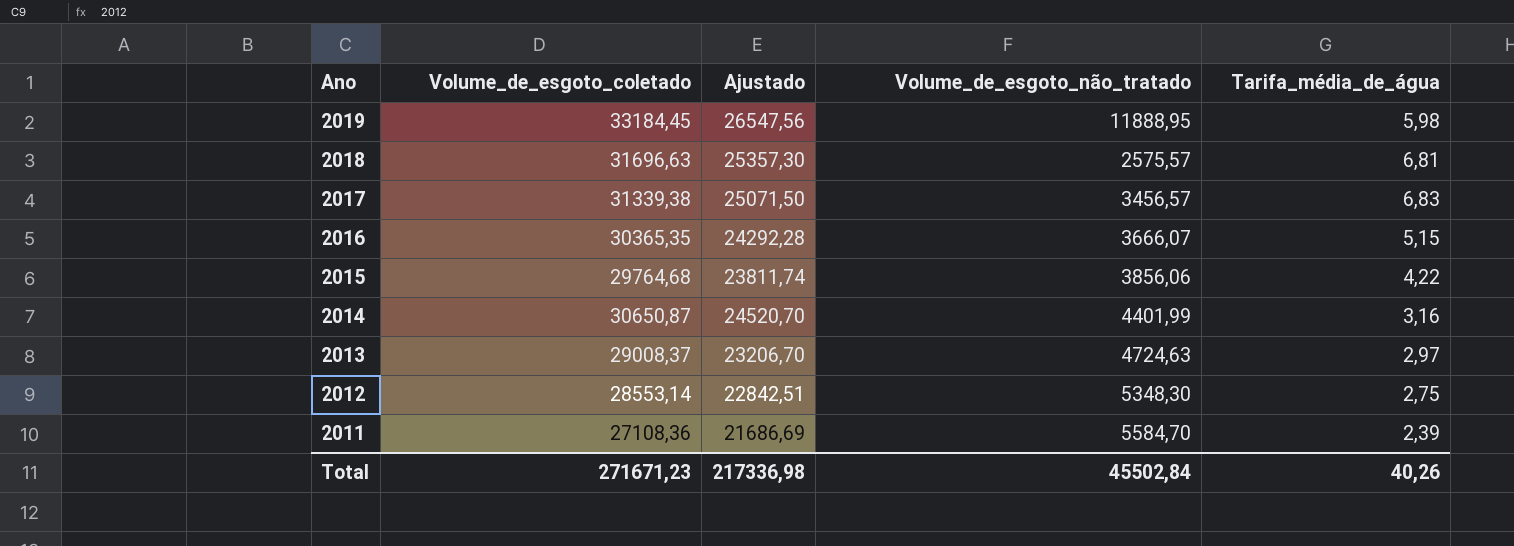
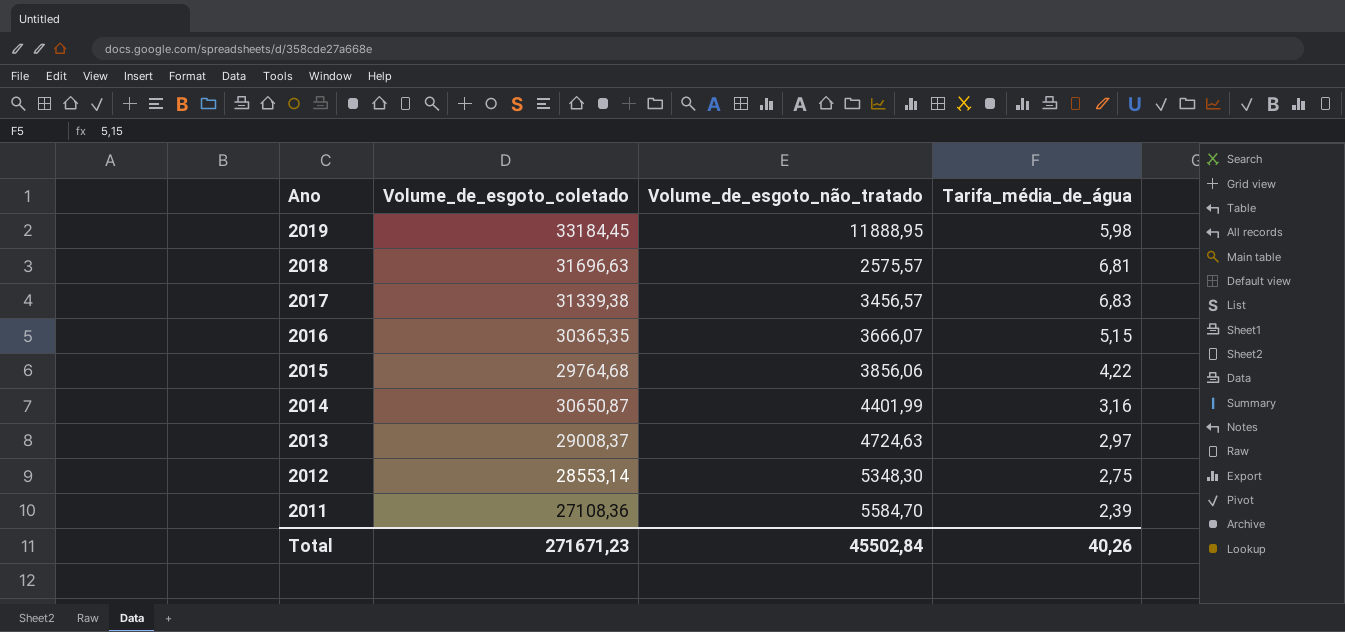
column Ajustado | formula: [Volume_de_esgoto_coletado] * 0,8 -> none

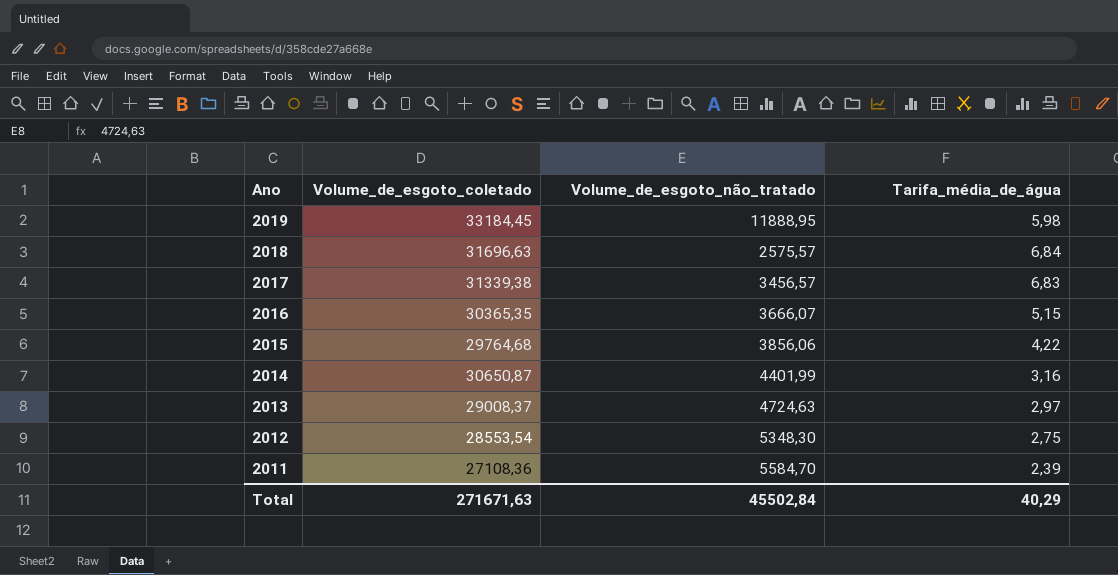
2018 | Tarifa_média_de_água: 6,81 -> 6,84
2012 | Volume_de_esgoto_coletado: 28553,14 -> 28553,54
Total | Volume_de_esgoto_coletado: 271671,23 -> 271671,63
Total | Tarifa_média_de_água: 40,26 -> 40,29

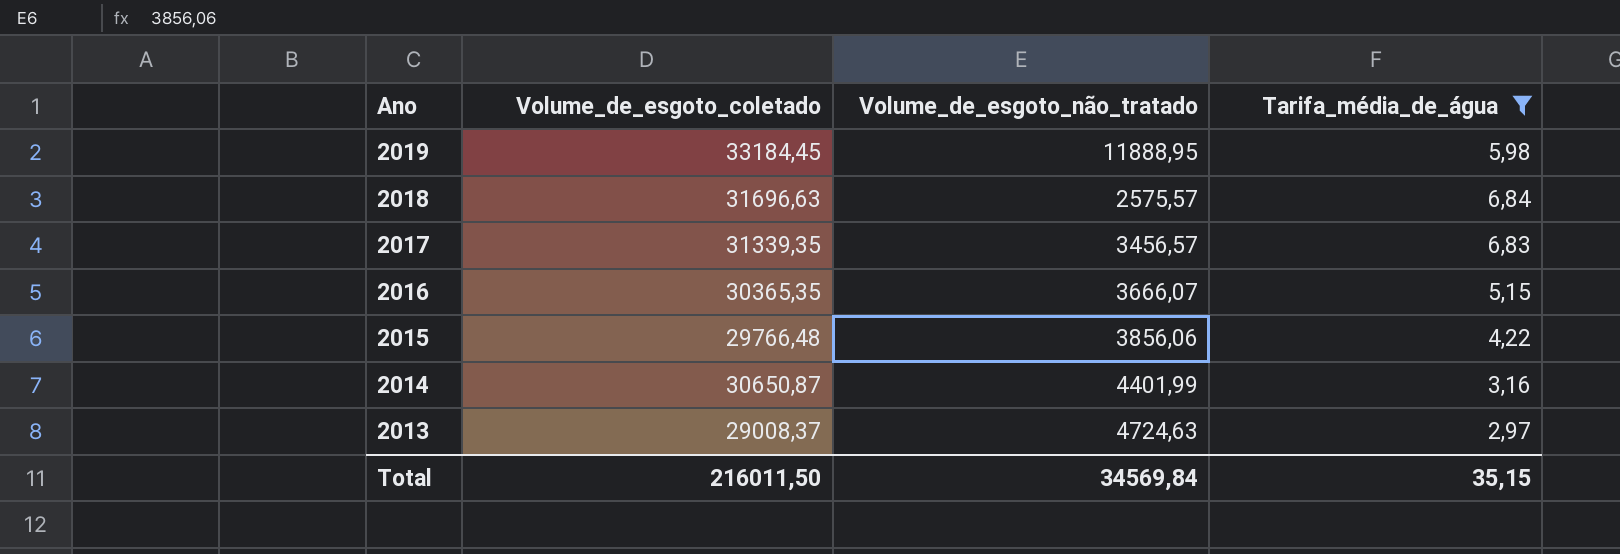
filter: none -> Tarifa_média_de_água >= 2,97
2017 | Volume_de_esgoto_coletado: 31339,38 -> 31339,35
2015 | Volume_de_esgoto_coletado: 29764,68 -> 29766,48
Total | Volume_de_esgoto_coletado: 271671,63 -> 216011,50
Total | Volume_de_esgoto_não_tratado: 45502,84 -> 34569,84
Total | Tarifa_média_de_água: 40,29 -> 35,15

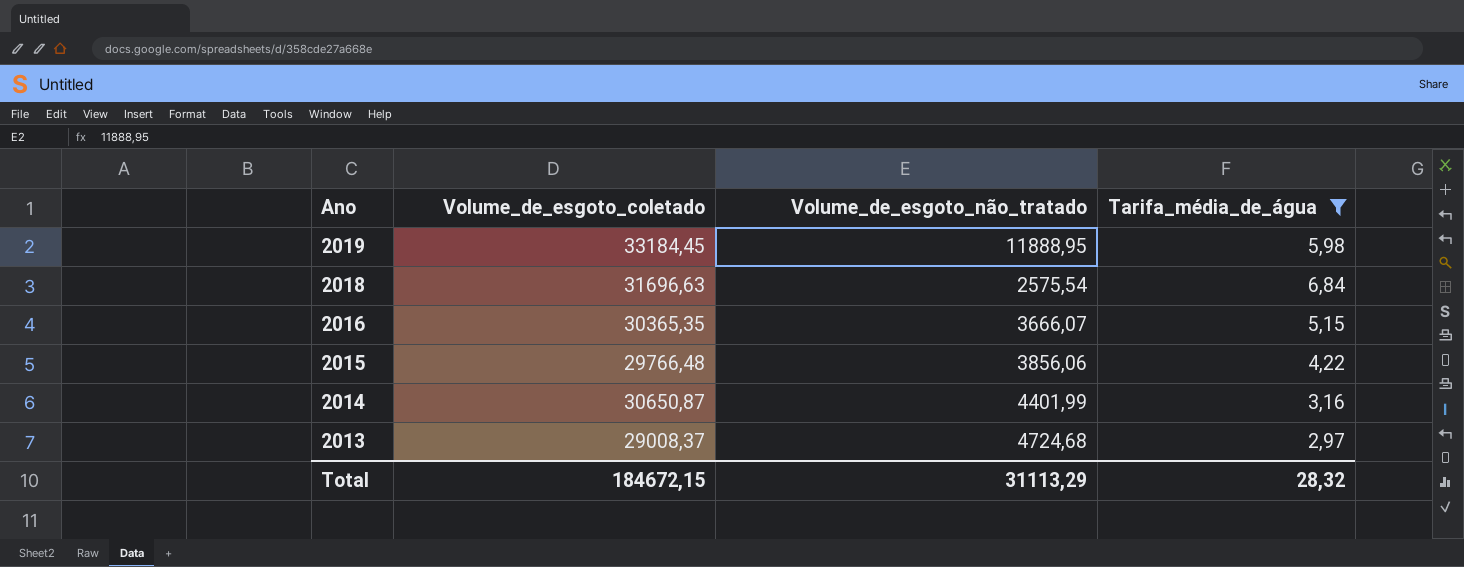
row 2017: 31339,35 | 3456,57 | 6,83 -> none
2018 | Volume_de_esgoto_não_tratado: 2575,57 -> 2575,54
2013 | Volume_de_esgoto_não_tratado: 4724,63 -> 4724,68
Total | Volume_de_esgoto_coletado: 216011,50 -> 184672,15
Total | Volume_de_esgoto_não_tratado: 34569,84 -> 31113,29
Total | Tarifa_média_de_água: 35,15 -> 28,32

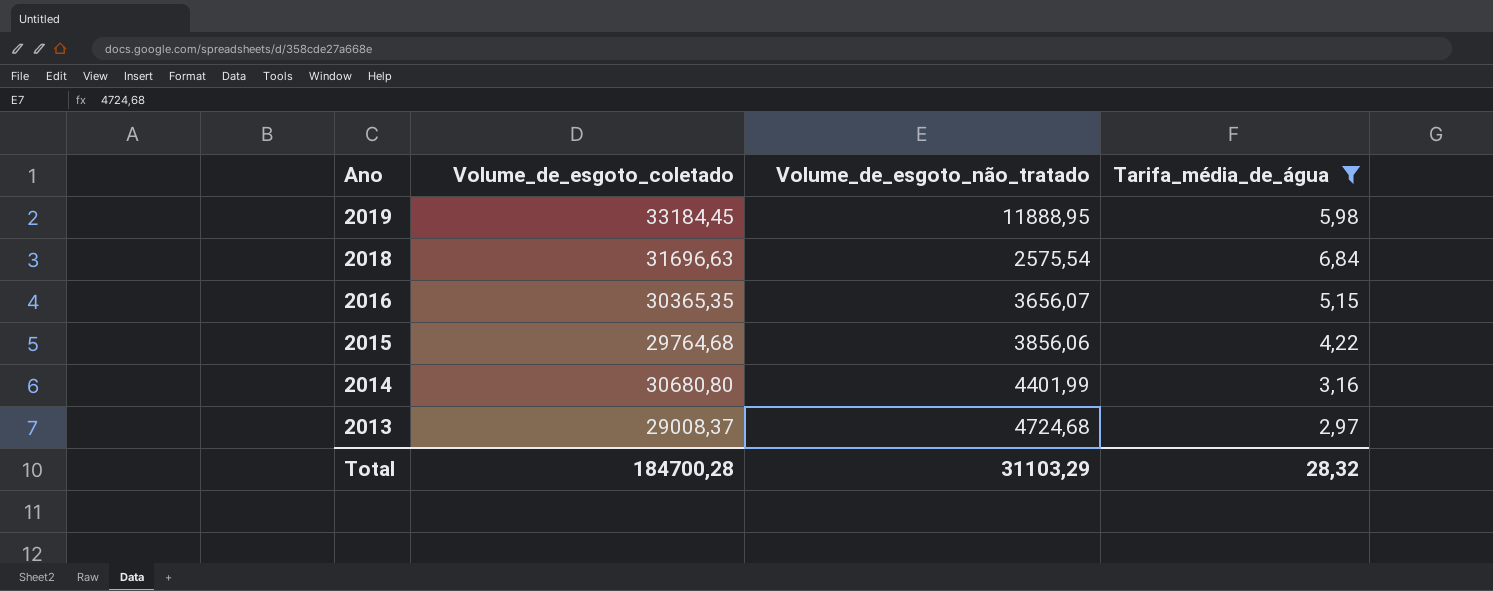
2016 | Volume_de_esgoto_não_tratado: 3666,07 -> 3656,07
2015 | Volume_de_esgoto_coletado: 29766,48 -> 29764,68
2014 | Volume_de_esgoto_coletado: 30650,87 -> 30680,80
Total | Volume_de_esgoto_coletado: 184672,15 -> 184700,28
Total | Volume_de_esgoto_não_tratado: 31113,29 -> 31103,29

